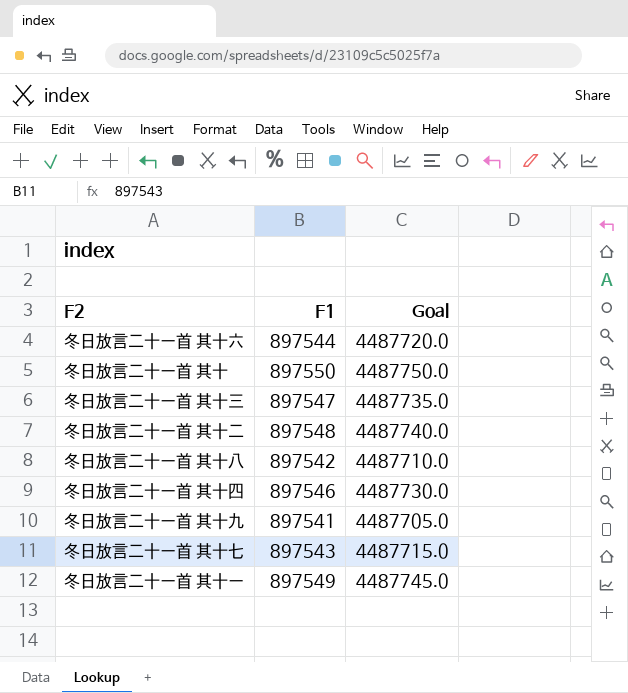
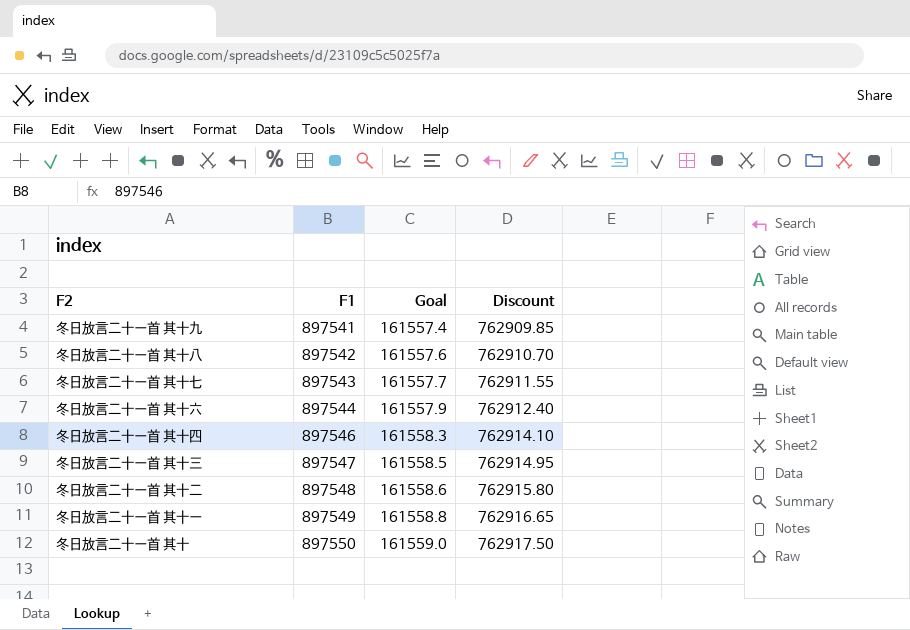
row order: none -> F1 ascending
column Goal | formula: [F1] * 5 -> [F1] * 0.18
column Discount | formula: none -> [F1] * 0.85

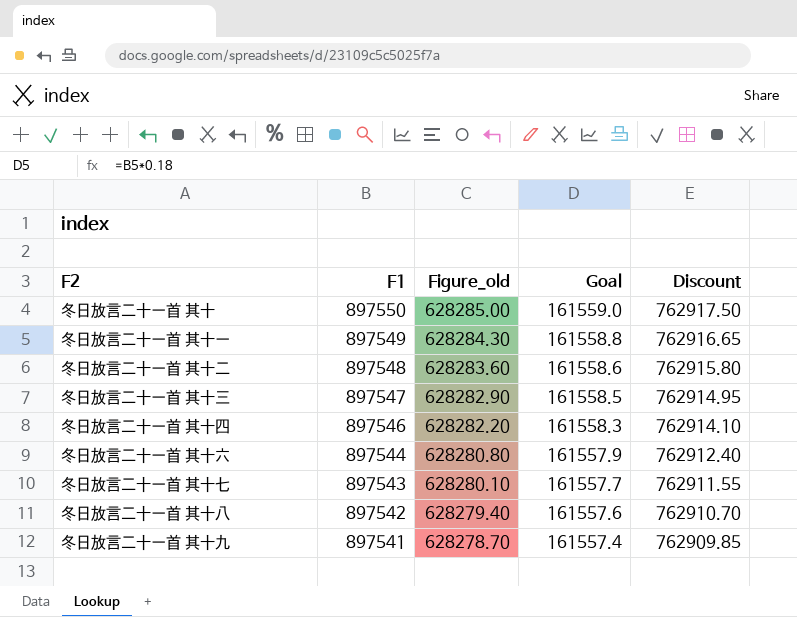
row order: F1 ascending -> F1 descending
column Figure_old | formula: none -> [F1] * 0.7

